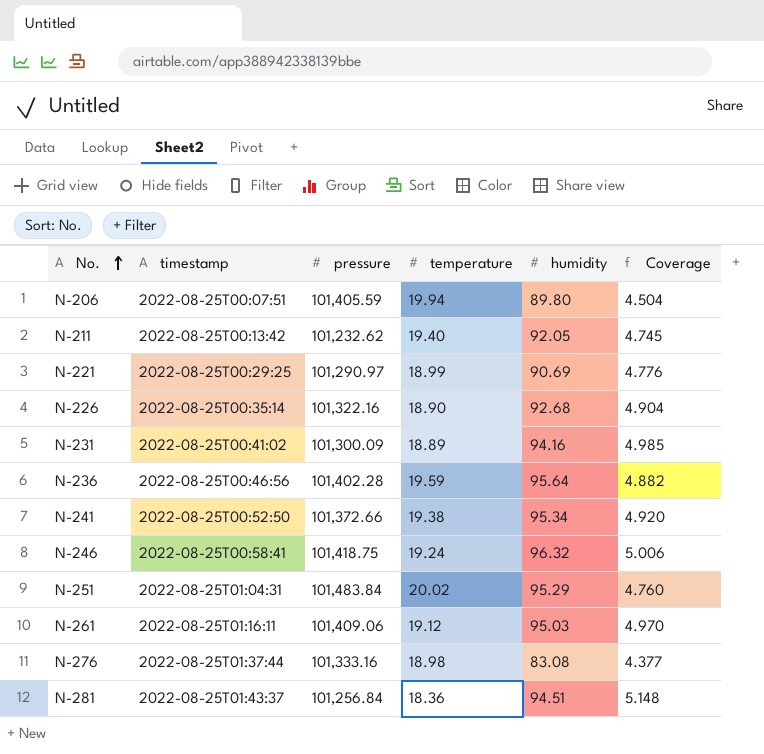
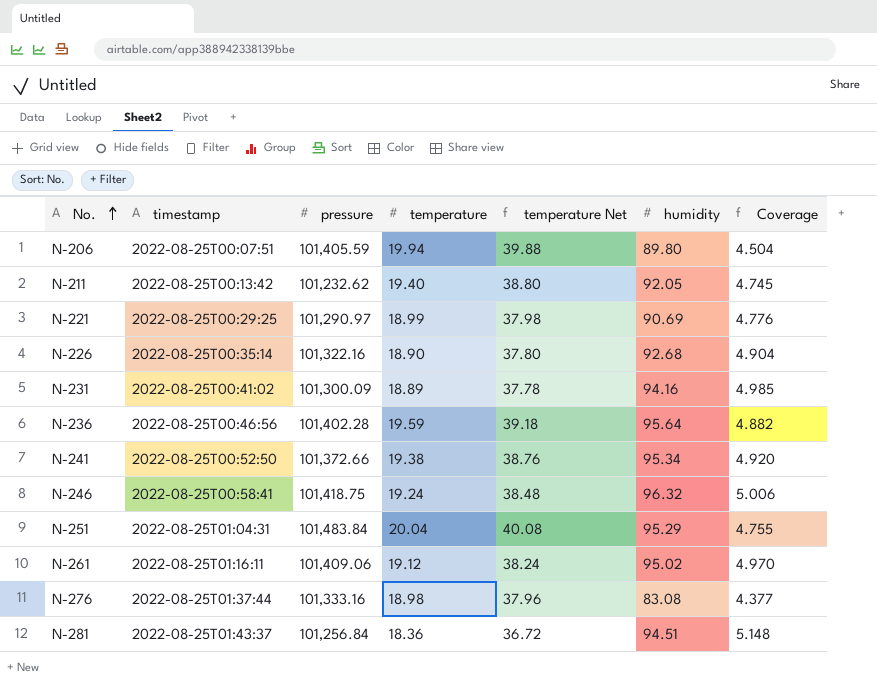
column temperature Net | formula: none -> [temperature] * 2
N-251 | temperature: 20.02 -> 20.04
N-251 | Coverage: 4.760 -> 4.755
N-261 | humidity: 95.03 -> 95.02

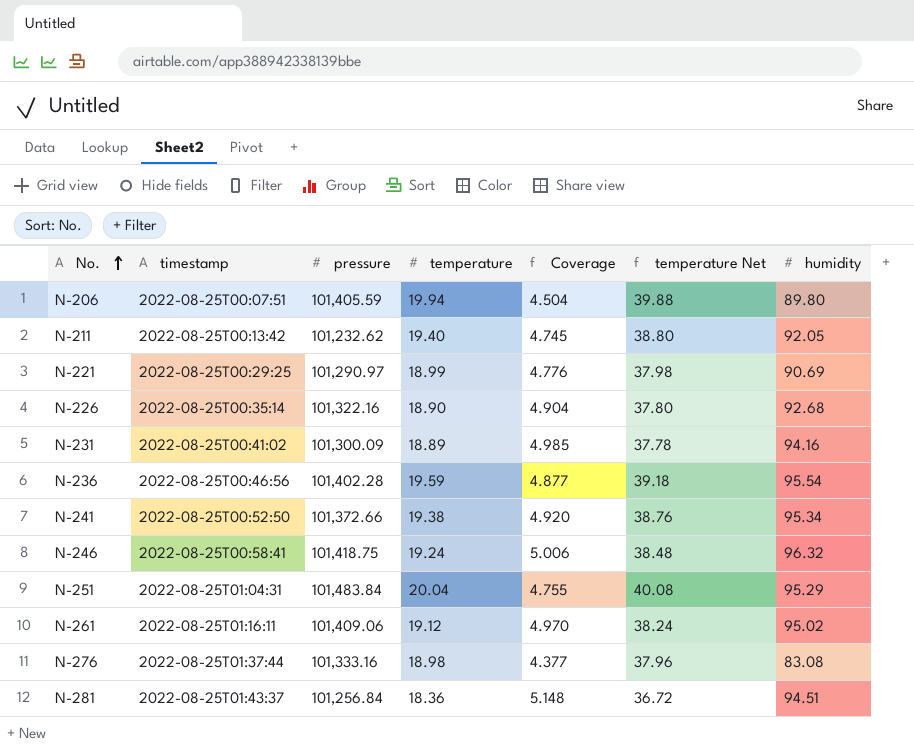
column Coverage | position: 7 -> 5
N-236 | Coverage: 4.882 -> 4.877
N-236 | humidity: 95.64 -> 95.54

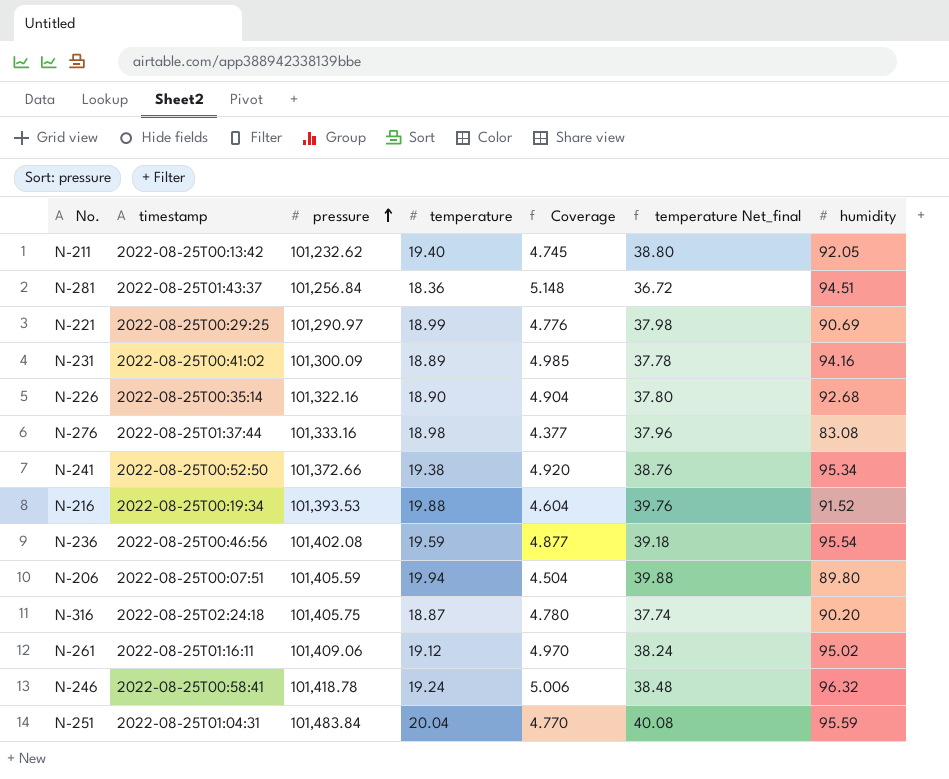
row order: No. ascending -> pressure ascending
column name: temperature Net -> temperature Net_final
row N-216: none -> 2022-08-25T00:19:34 | 101,393.53 | 19.88 | 4.604 | 39.76 | 91.52
N-236 | pressure: 101,402.28 -> 101,402.08
row N-316: none -> 2022-08-25T02:24:18 | 101,405.75 | 18.87 | 4.780 | 37.74 | 90.20
N-246 | pressure: 101,418.75 -> 101,418.78
N-251 | Coverage: 4.755 -> 4.770
N-251 | humidity: 95.29 -> 95.59

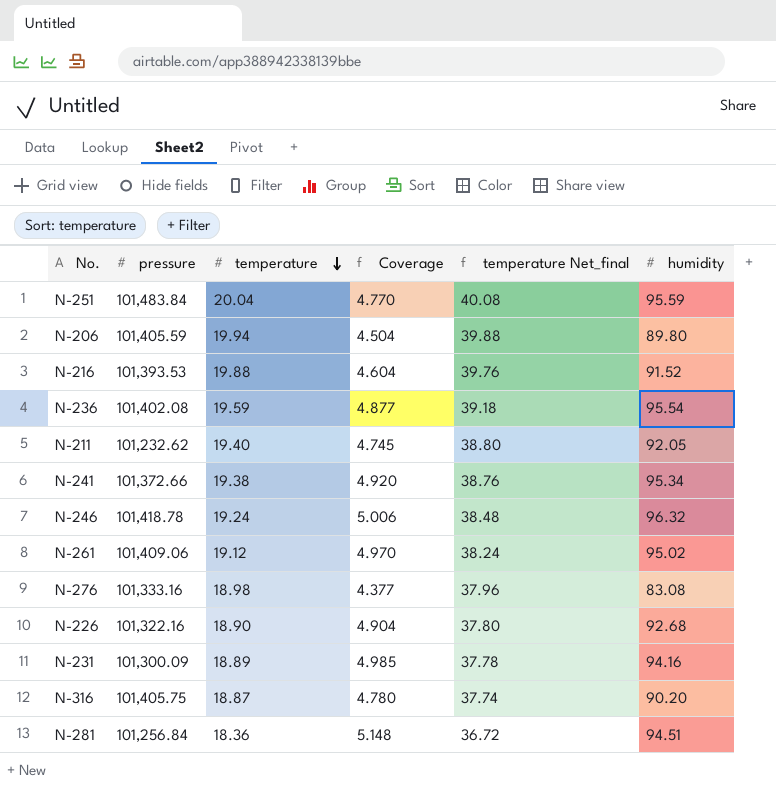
row order: pressure ascending -> temperature descending
column timestamp | position: 2 -> none
row N-221: 2022-08-25T00:29:25 | 101,290.97 | 18.99 | 4.776 | 37.98 | 90.69 -> none

